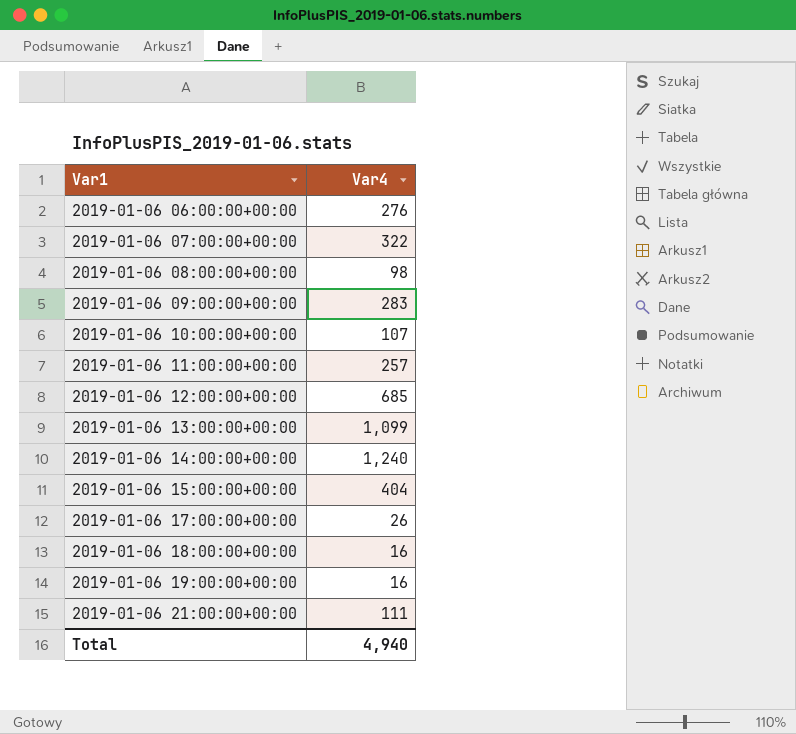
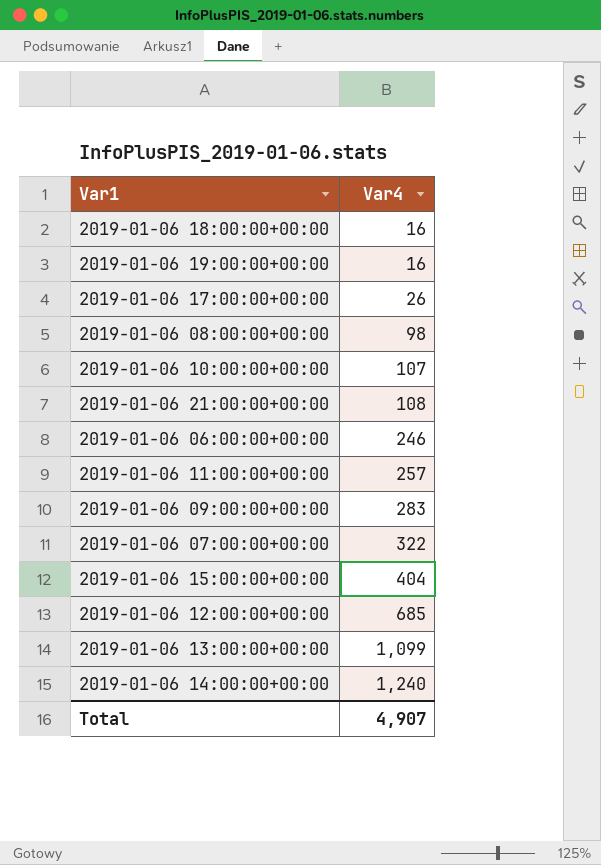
row order: Var1 ascending -> Var4 ascending
2019-01-06 21:00:00+00:00 | Var4: 111 -> 108
2019-01-06 06:00:00+00:00 | Var4: 276 -> 246
Total | Var4: 4,940 -> 4,907

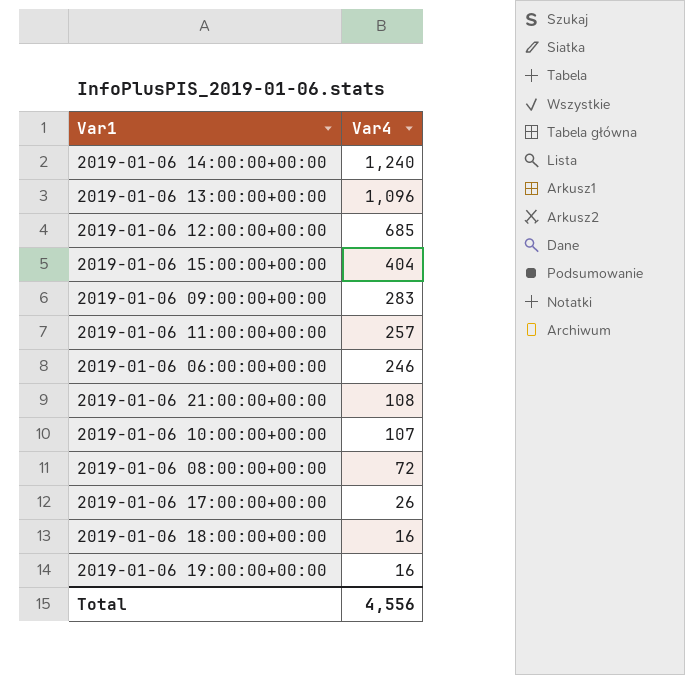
row order: Var4 ascending -> Var4 descending
row 2019-01-06 07:00:00+00:00: 322 -> none
2019-01-06 13:00:00+00:00 | Var4: 1,099 -> 1,096
2019-01-06 08:00:00+00:00 | Var4: 98 -> 72
Total | Var4: 4,907 -> 4,556

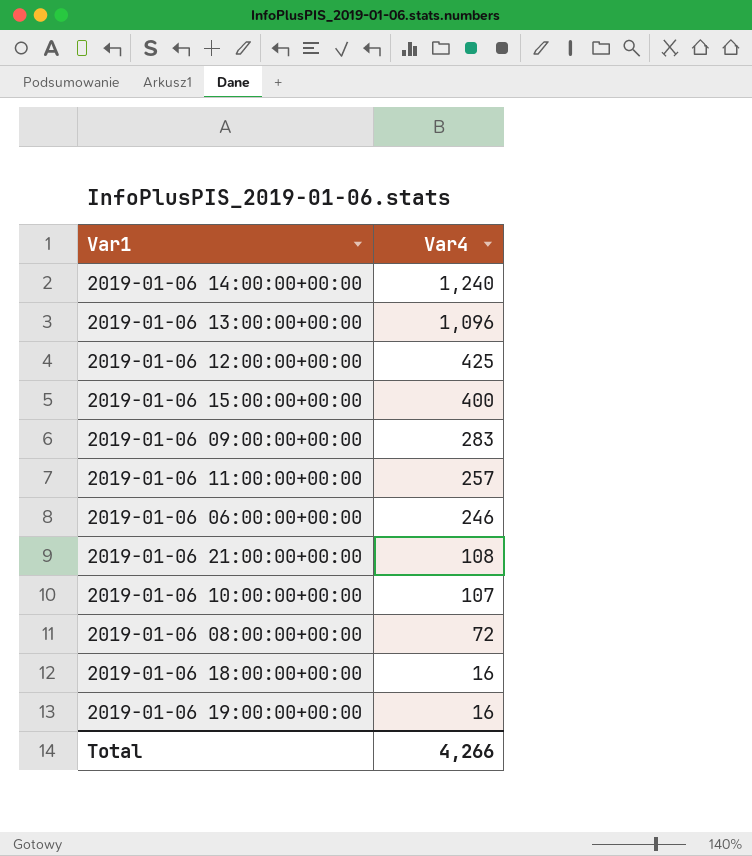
row 2019-01-06 17:00:00+00:00: 26 -> none
2019-01-06 12:00:00+00:00 | Var4: 685 -> 425
2019-01-06 15:00:00+00:00 | Var4: 404 -> 400
Total | Var4: 4,556 -> 4,266

